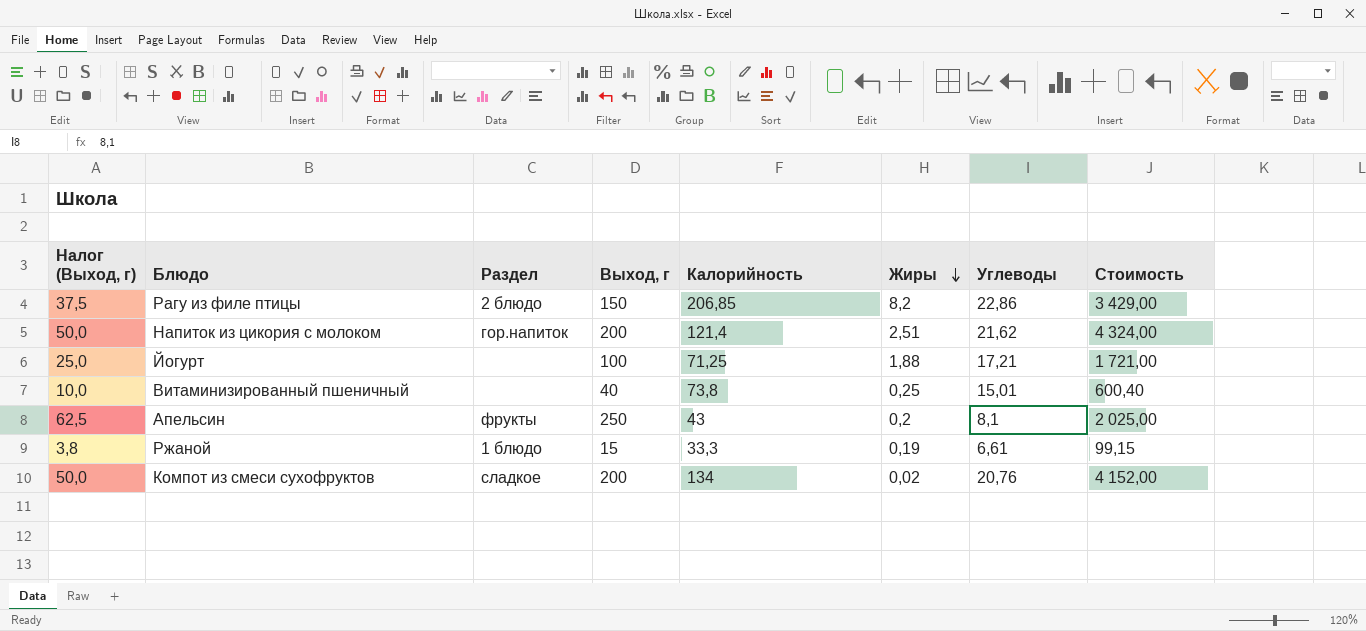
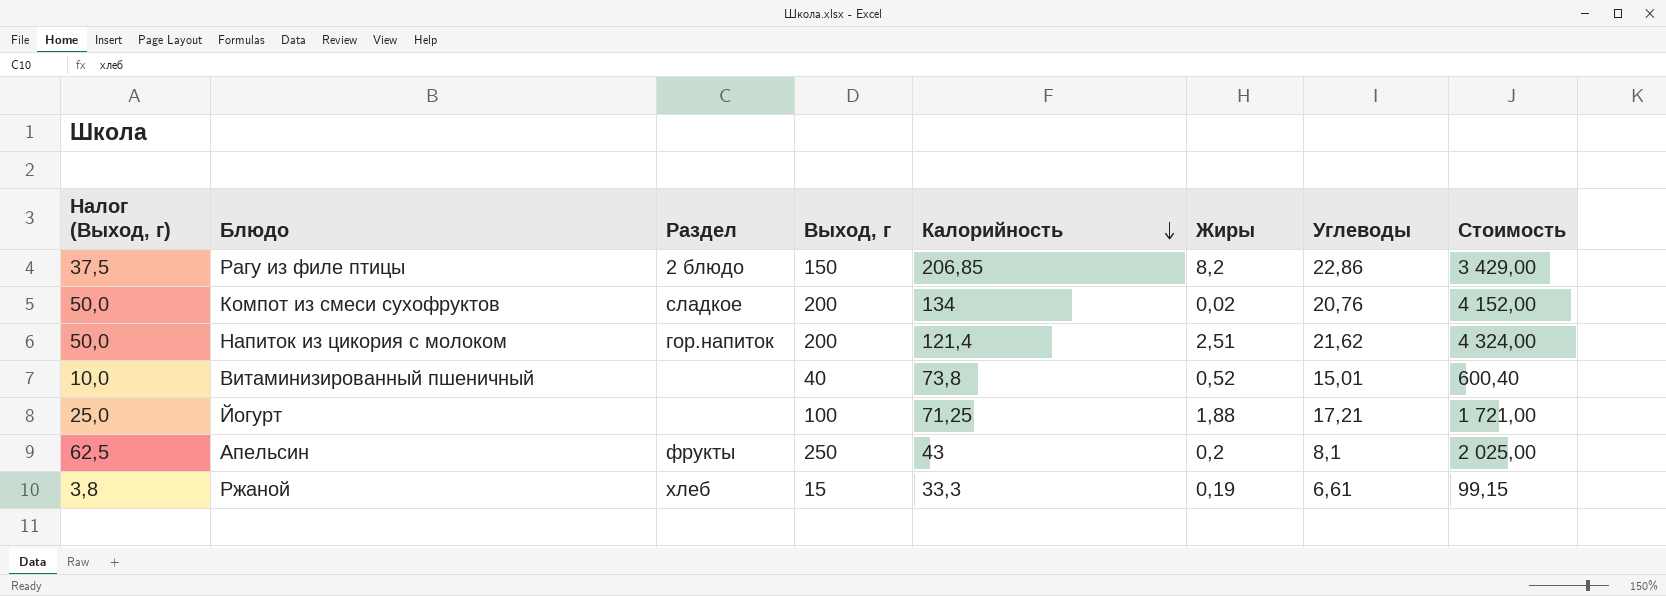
row order: Жиры descending -> Калорийность descending
Витаминизированный пшеничный | Жиры: 0,25 -> 0,52
Ржаной | Раздел: 1 блюдо -> хлеб

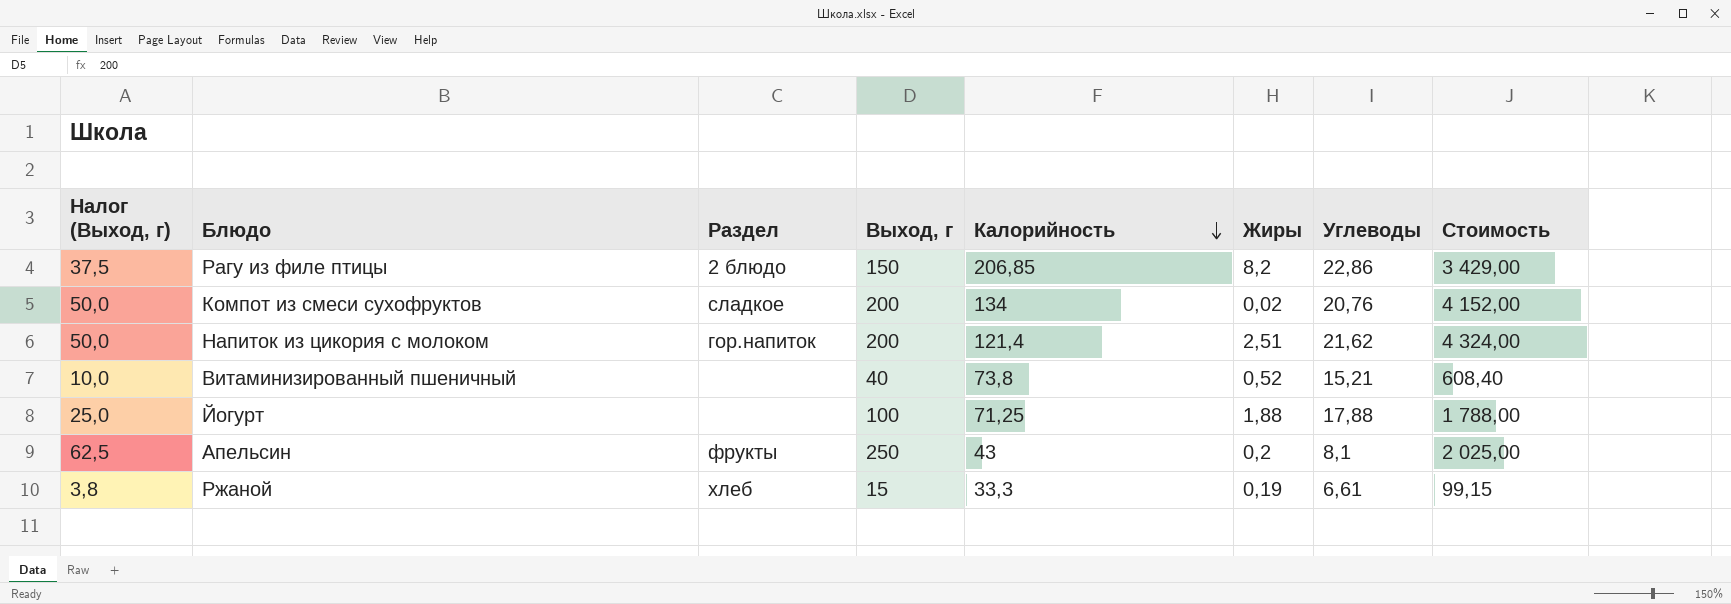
Витаминизированный пшеничный | Углеводы: 15,01 -> 15,21
Витаминизированный пшеничный | Стоимость: 600,40 -> 608,40
Йогурт | Углеводы: 17,21 -> 17,88
Йогурт | Стоимость: 1 721,00 -> 1 788,00

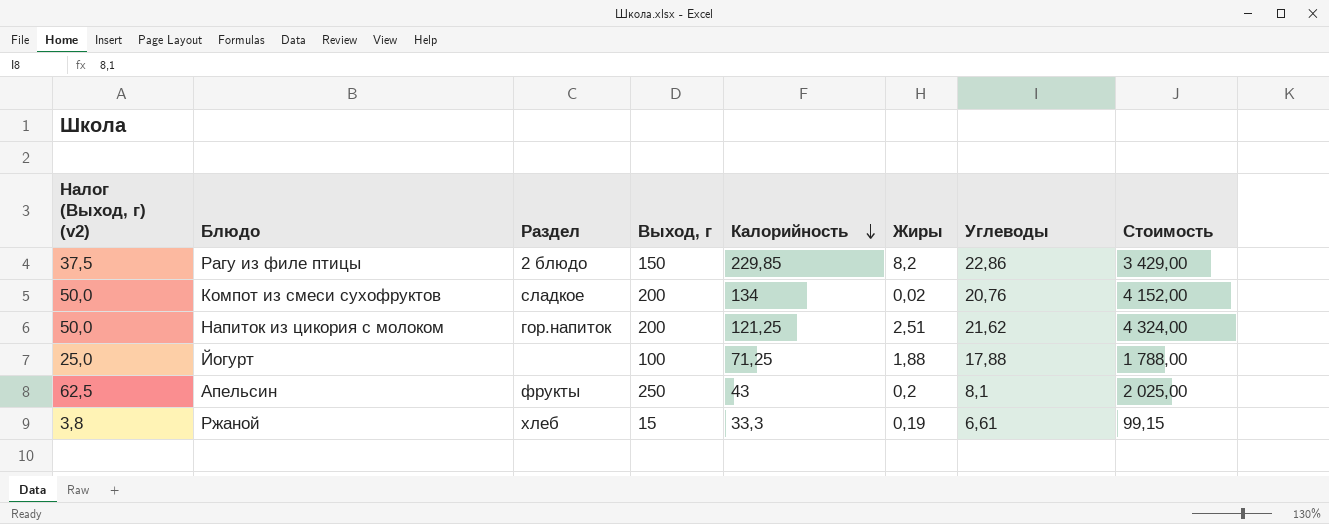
column name: Налог (Выход, г) -> Налог (Выход, г) (v2)
row Витаминизированный пшеничный: 10,0 | none | 40 | 73,8 | 0,52 | 15,21 | 608,40 -> none
Рагу из филе птицы | Калорийность: 206,85 -> 229,85
Напиток из цикория с молоком | Калорийность: 121,4 -> 121,25

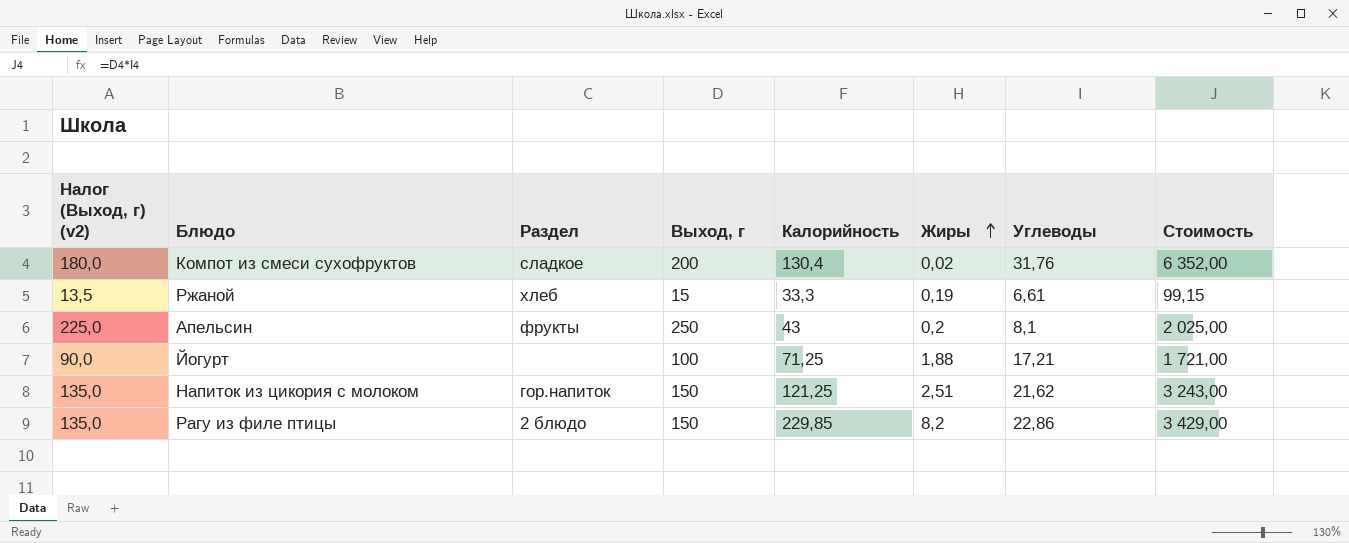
row order: Калорийность descending -> Жиры ascending
column Налог (Выход, г) (v2) | formula: [Выход, г] * 0,25 -> [Выход, г] * 0,9
Компот из смеси сухофруктов | Калорийность: 134 -> 130,4
Компот из смеси сухофруктов | Углеводы: 20,76 -> 31,76
Компот из смеси сухофруктов | Стоимость: 4 152,00 -> 6 352,00
Йогурт | Углеводы: 17,88 -> 17,21
Йогурт | Стоимость: 1 788,00 -> 1 721,00
Напиток из цикория с молоком | Выход, г: 200 -> 150
Напиток из цикория с молоком | Стоимость: 4 324,00 -> 3 243,00

